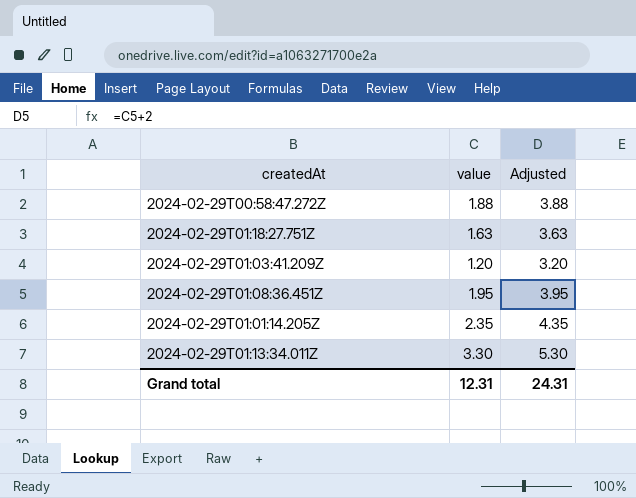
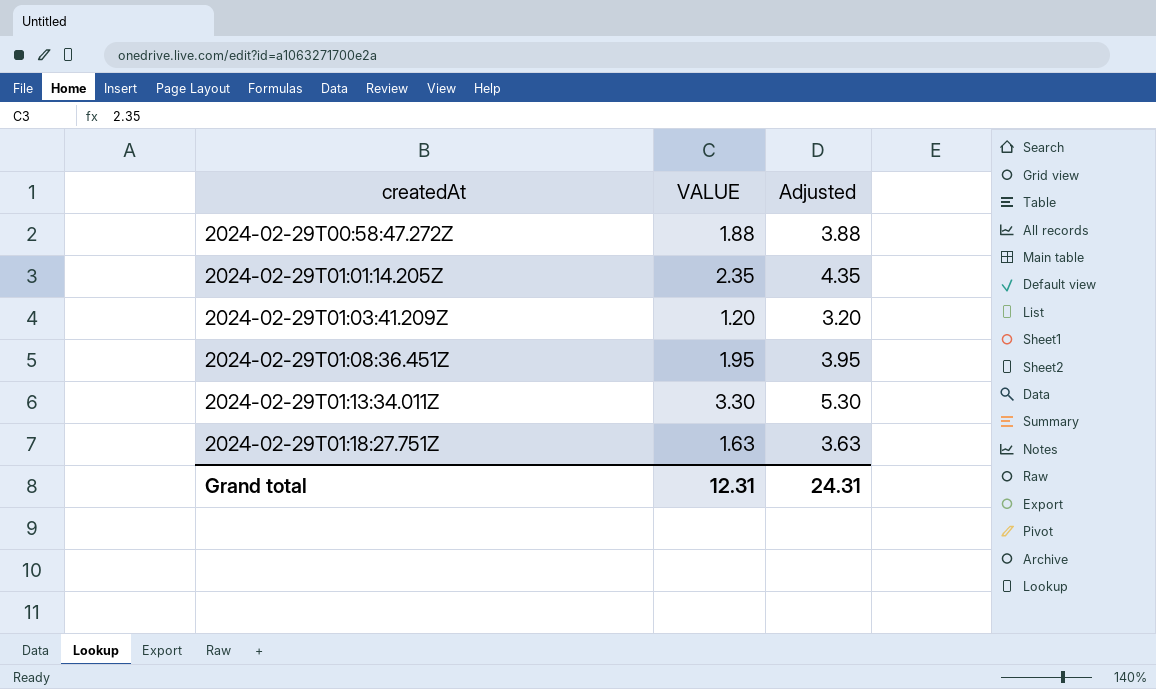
row order: none -> createdAt ascending
column name: value -> VALUE

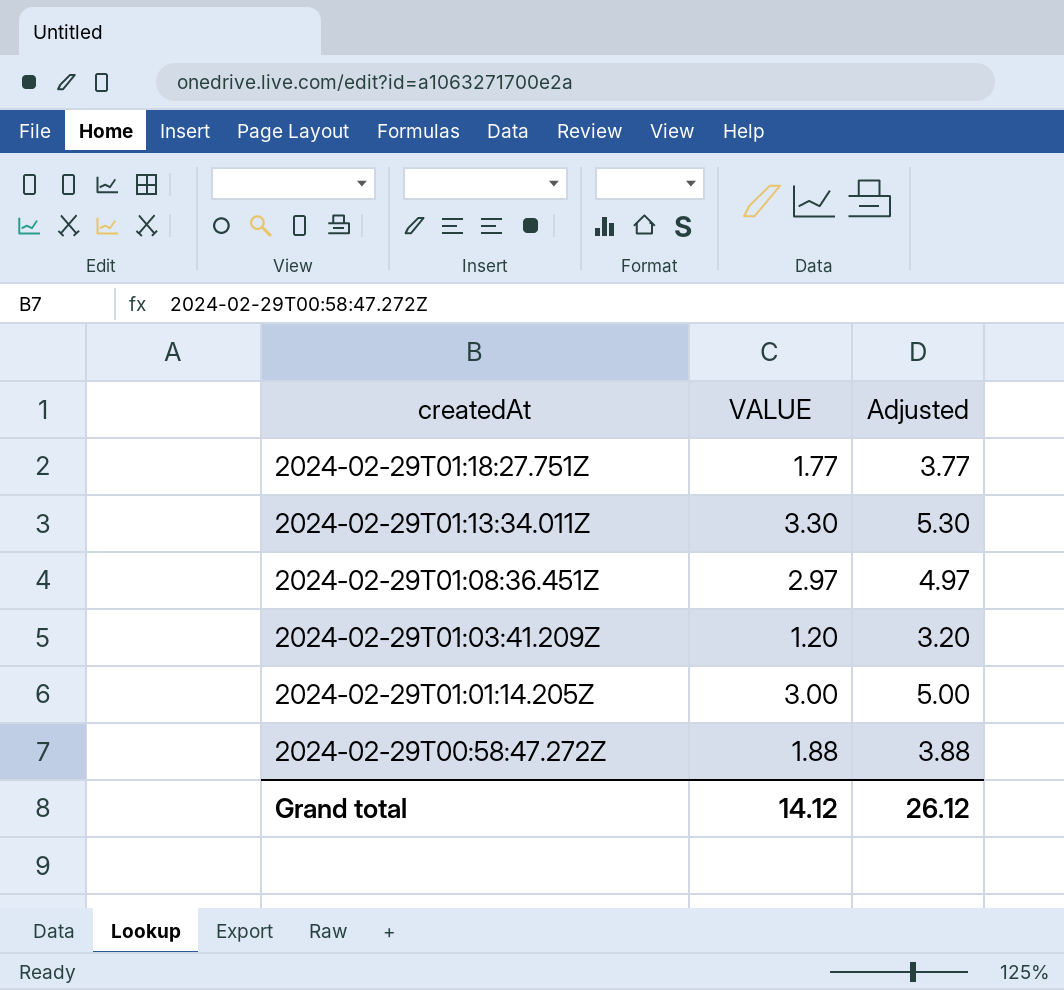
row order: createdAt ascending -> createdAt descending
2024-02-29T01:18:27.751Z | VALUE: 1.63 -> 1.77
2024-02-29T01:18:27.751Z | Adjusted: 3.63 -> 3.77
2024-02-29T01:08:36.451Z | VALUE: 1.95 -> 2.97
2024-02-29T01:08:36.451Z | Adjusted: 3.95 -> 4.97
2024-02-29T01:01:14.205Z | VALUE: 2.35 -> 3.00
2024-02-29T01:01:14.205Z | Adjusted: 4.35 -> 5.00
Grand total | VALUE: 12.31 -> 14.12
Grand total | Adjusted: 24.31 -> 26.12

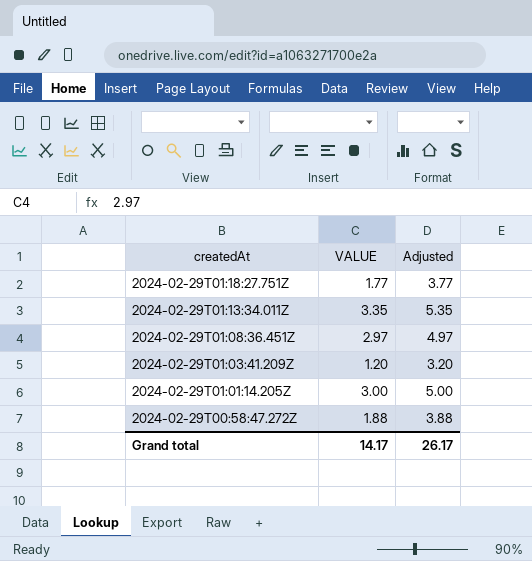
2024-02-29T01:13:34.011Z | VALUE: 3.30 -> 3.35
2024-02-29T01:13:34.011Z | Adjusted: 5.30 -> 5.35
Grand total | VALUE: 14.12 -> 14.17
Grand total | Adjusted: 26.12 -> 26.17

